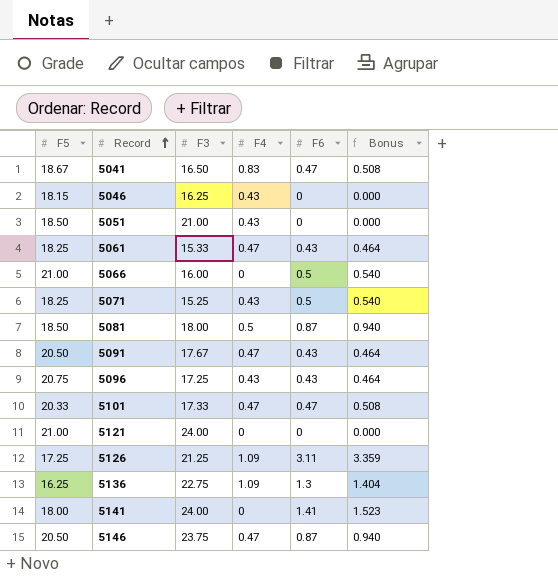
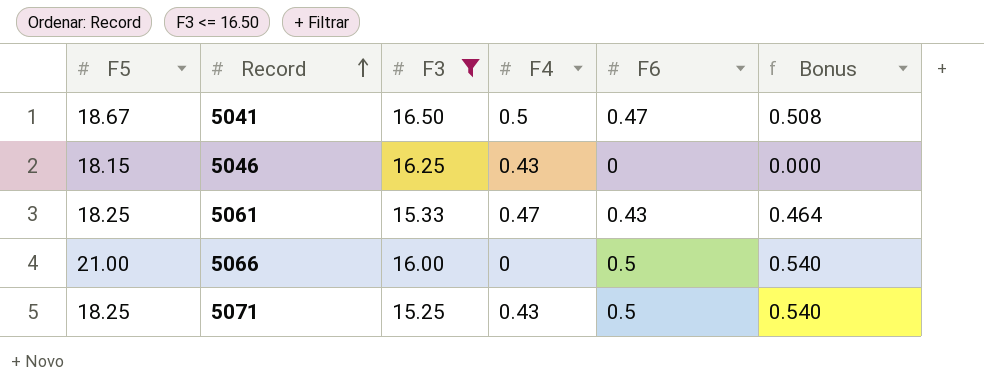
filter: none -> F3 <= 16.50
5041 | F4: 0.83 -> 0.5

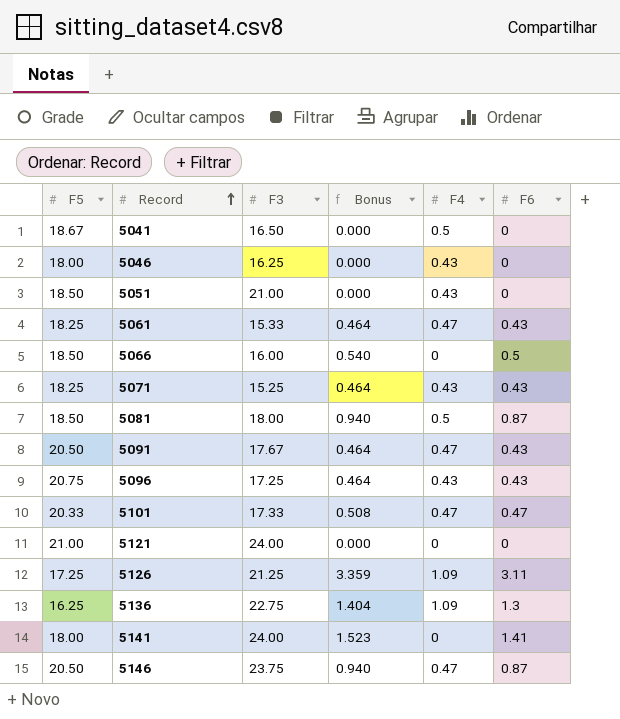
filter: F3 <= 16.50 -> none
column Bonus | position: 6 -> 4
5041 | Bonus: 0.508 -> 0.000
5041 | F6: 0.47 -> 0
5046 | F5: 18.15 -> 18.00
5066 | F5: 21.00 -> 18.50
5071 | Bonus: 0.540 -> 0.464
5071 | F6: 0.5 -> 0.43

